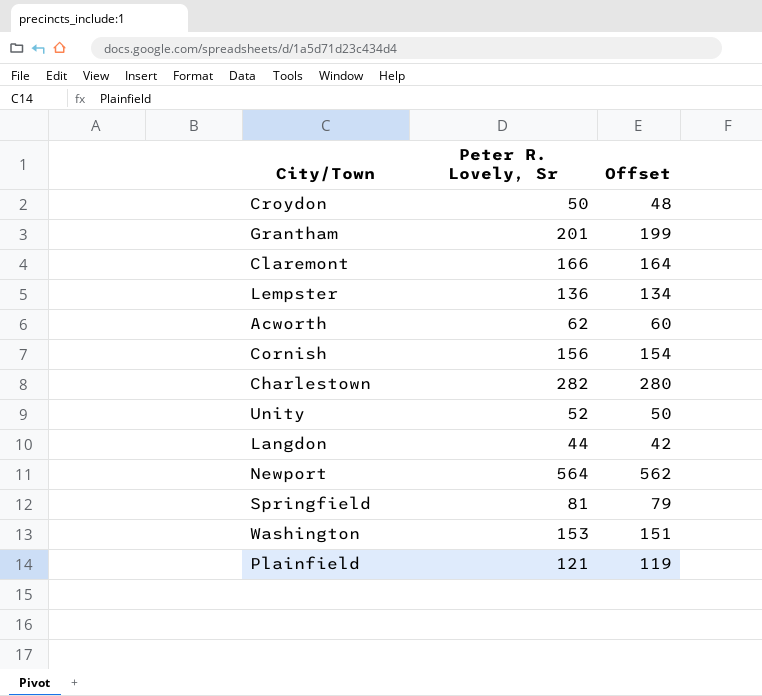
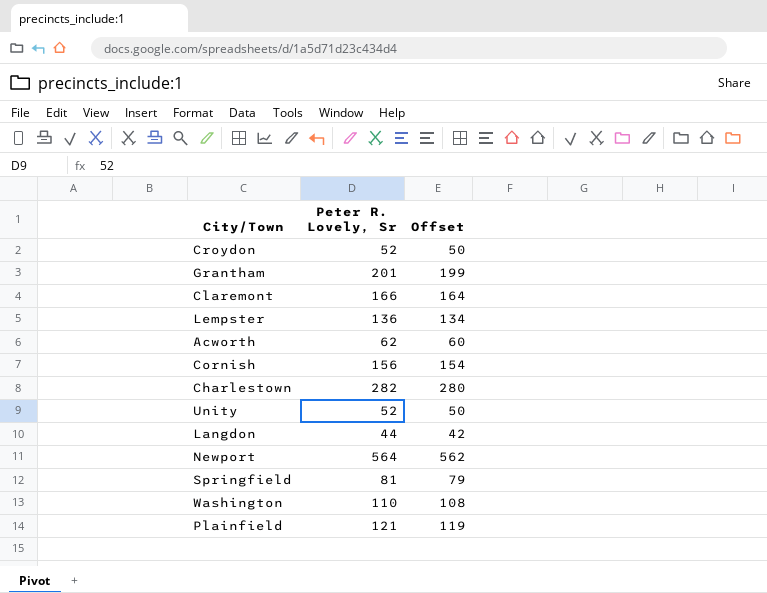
Croydon | Peter R. Lovely, Sr: 50 -> 52
Croydon | Offset: 48 -> 50
Washington | Peter R. Lovely, Sr: 153 -> 110
Washington | Offset: 151 -> 108

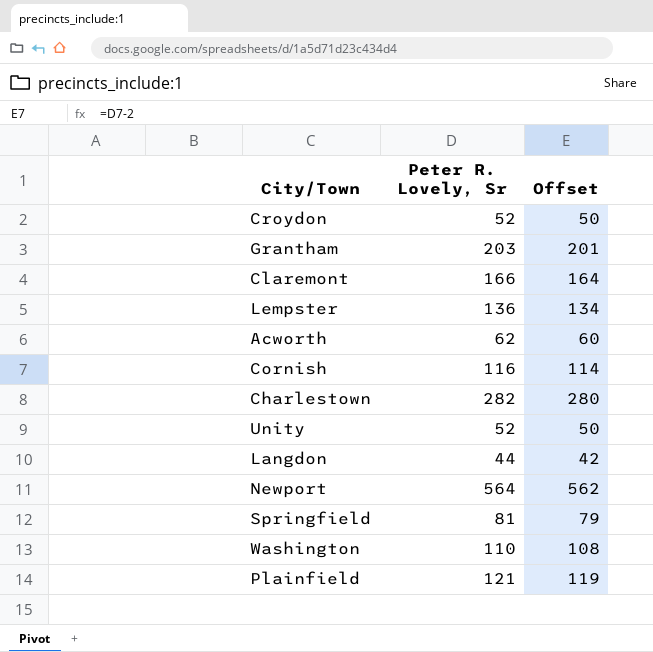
Grantham | Peter R. Lovely, Sr: 201 -> 203
Grantham | Offset: 199 -> 201
Cornish | Peter R. Lovely, Sr: 156 -> 116
Cornish | Offset: 154 -> 114

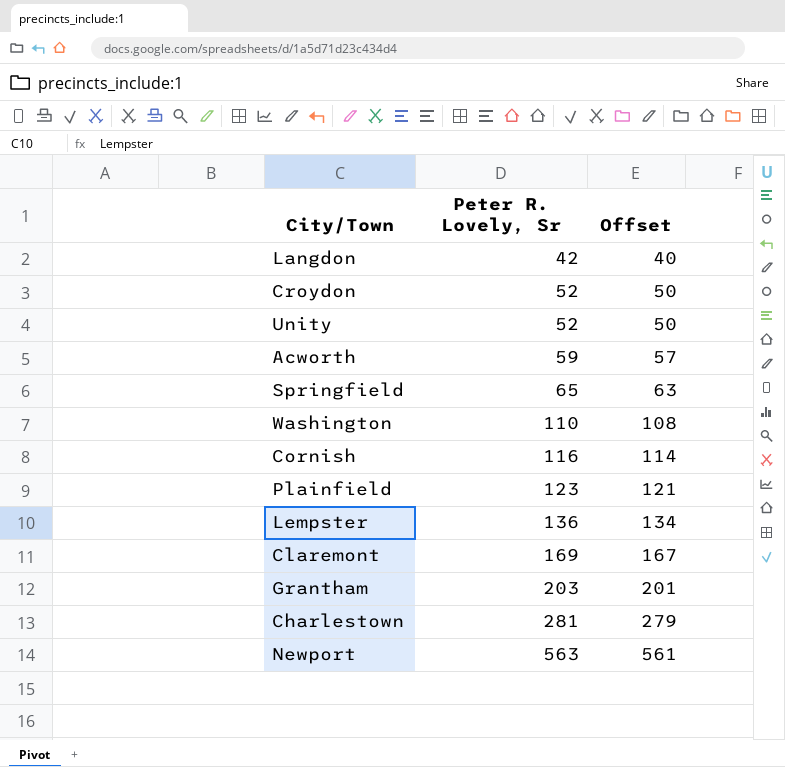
row order: none -> Peter R. Lovely, Sr ascending
Langdon | Peter R. Lovely, Sr: 44 -> 42
Langdon | Offset: 42 -> 40
Acworth | Peter R. Lovely, Sr: 62 -> 59
Acworth | Offset: 60 -> 57
Springfield | Peter R. Lovely, Sr: 81 -> 65
Springfield | Offset: 79 -> 63
Plainfield | Peter R. Lovely, Sr: 121 -> 123
Plainfield | Offset: 119 -> 121
Claremont | Peter R. Lovely, Sr: 166 -> 169
Claremont | Offset: 164 -> 167
Charlestown | Peter R. Lovely, Sr: 282 -> 281
Charlestown | Offset: 280 -> 279
Newport | Peter R. Lovely, Sr: 564 -> 563
Newport | Offset: 562 -> 561

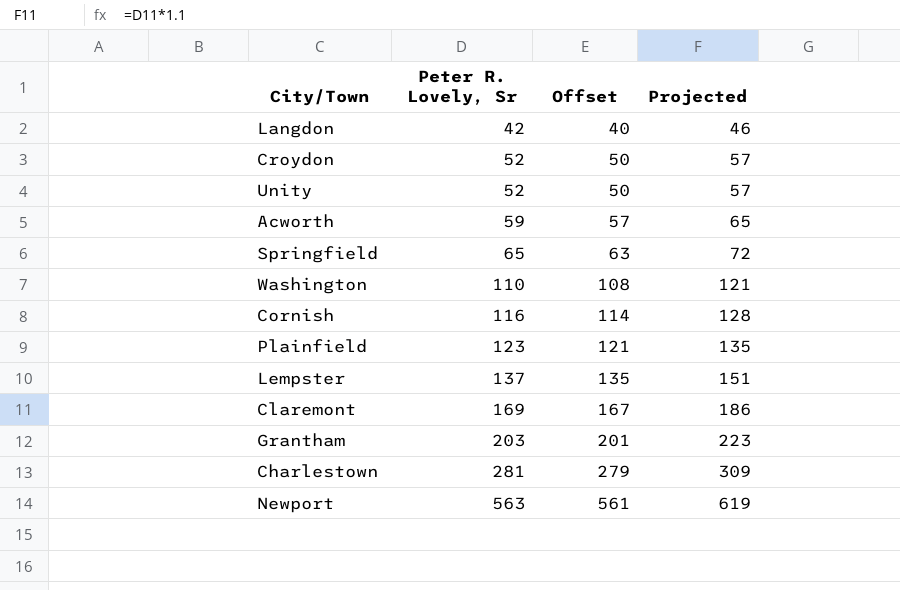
column Projected | formula: none -> [Peter R. Lovely, Sr] * 1.1
Lempster | Peter R. Lovely, Sr: 136 -> 137
Lempster | Offset: 134 -> 135

